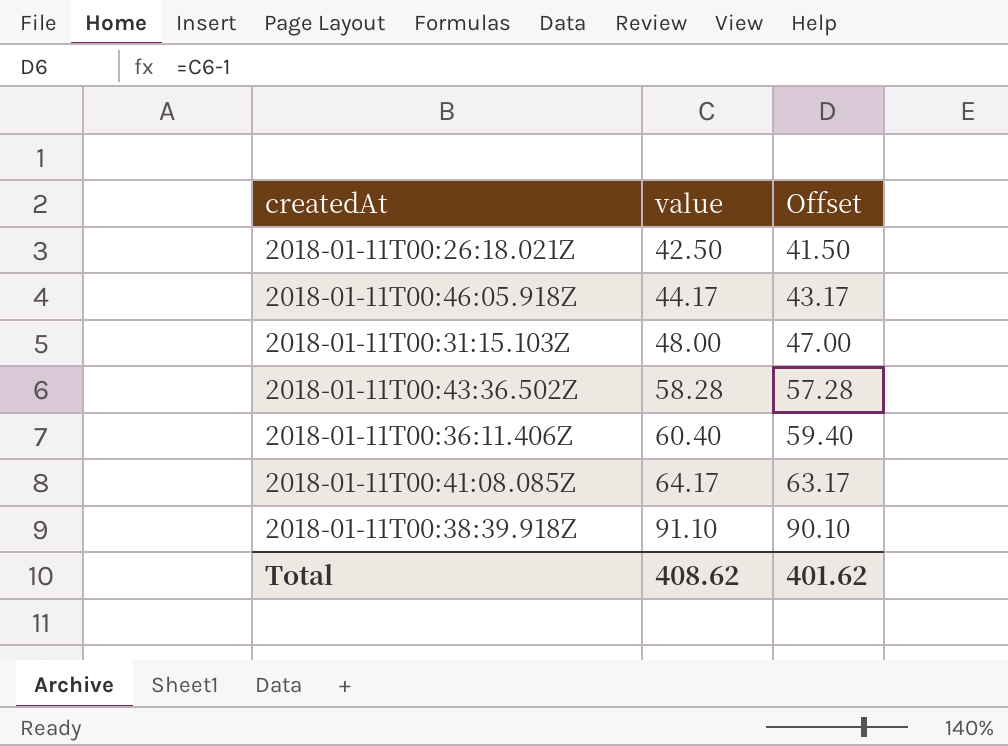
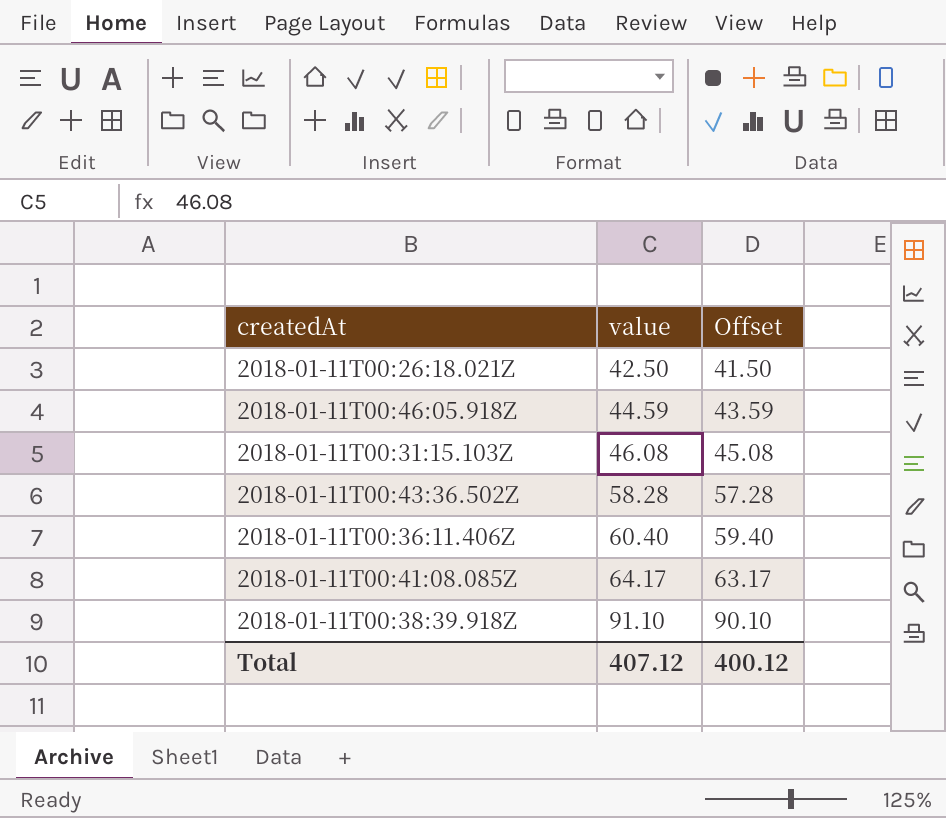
2018-01-11T00:46:05.918Z | value: 44.17 -> 44.59
2018-01-11T00:46:05.918Z | Offset: 43.17 -> 43.59
2018-01-11T00:31:15.103Z | value: 48.00 -> 46.08
2018-01-11T00:31:15.103Z | Offset: 47.00 -> 45.08
Total | value: 408.62 -> 407.12
Total | Offset: 401.62 -> 400.12

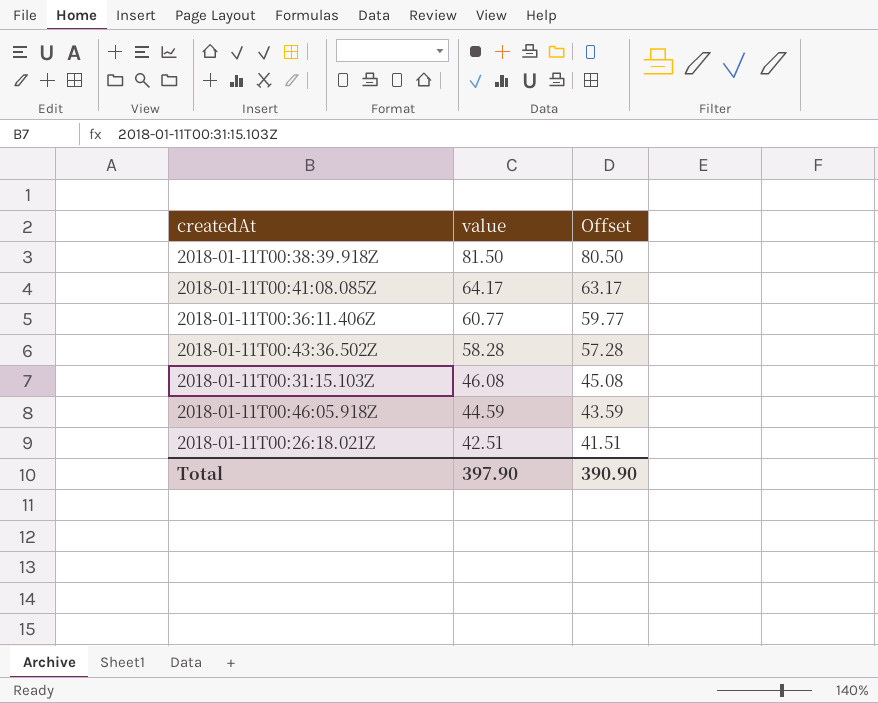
row order: value ascending -> value descending
2018-01-11T00:38:39.918Z | value: 91.10 -> 81.50
2018-01-11T00:38:39.918Z | Offset: 90.10 -> 80.50
2018-01-11T00:36:11.406Z | value: 60.40 -> 60.77
2018-01-11T00:36:11.406Z | Offset: 59.40 -> 59.77
2018-01-11T00:26:18.021Z | value: 42.50 -> 42.51
2018-01-11T00:26:18.021Z | Offset: 41.50 -> 41.51
Total | value: 407.12 -> 397.90
Total | Offset: 400.12 -> 390.90

